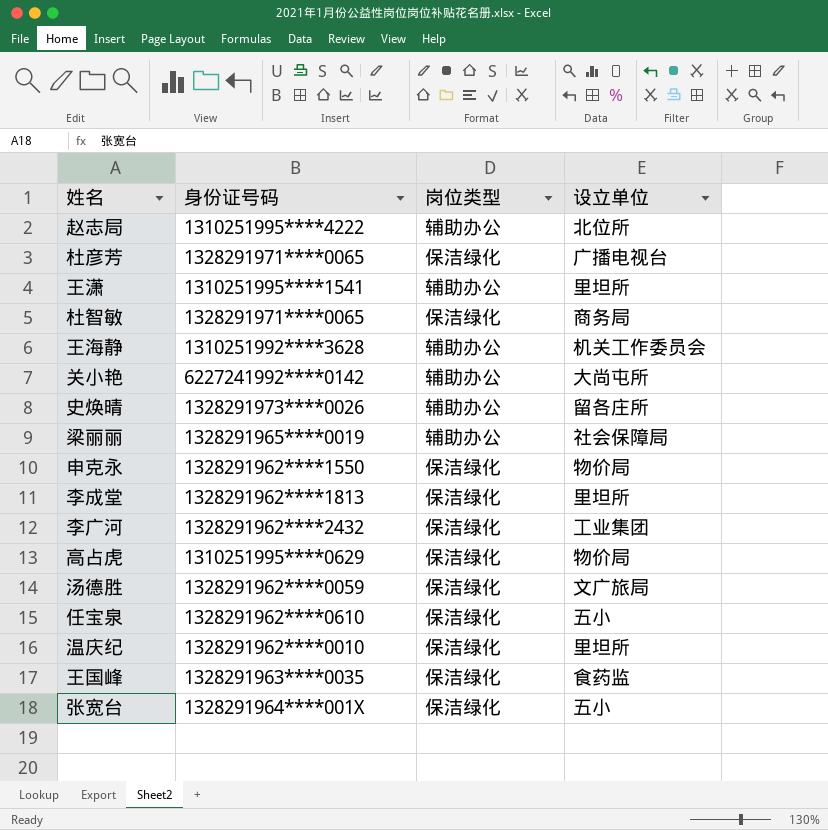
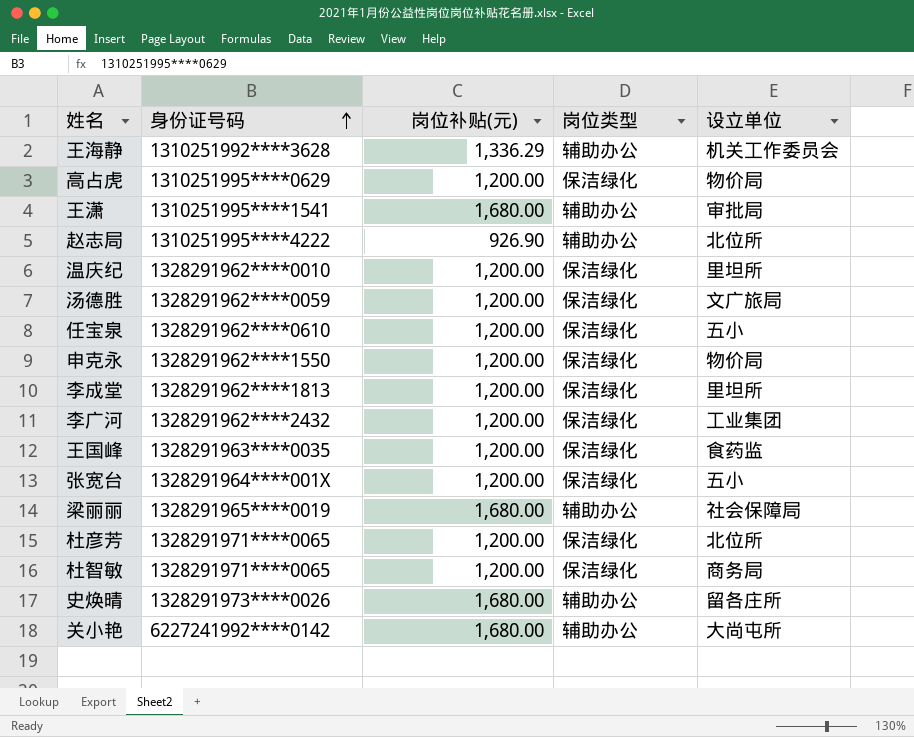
row order: none -> 身份证号码 ascending
column 岗位补贴(元) | position: none -> 3
王潇 | 设立单位: 里坦所 -> 审批局
杜彦芳 | 设立单位: 广播电视台 -> 北位所

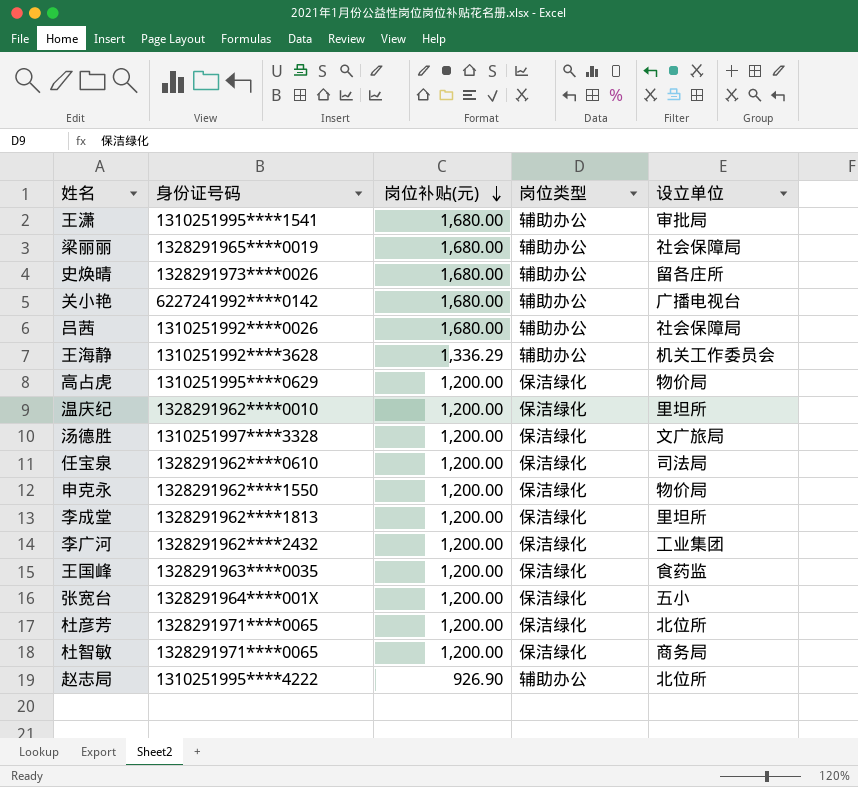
row order: 身份证号码 ascending -> 岗位补贴(元) descending
关小艳 | 设立单位: 大尚屯所 -> 广播电视台
row 吕茜: none -> 1310251992****0026 | 1,680.00 | 辅助办公 | 社会保障局
汤德胜 | 身份证号码: 1328291962****0059 -> 1310251997****3328
任宝泉 | 设立单位: 五小 -> 司法局

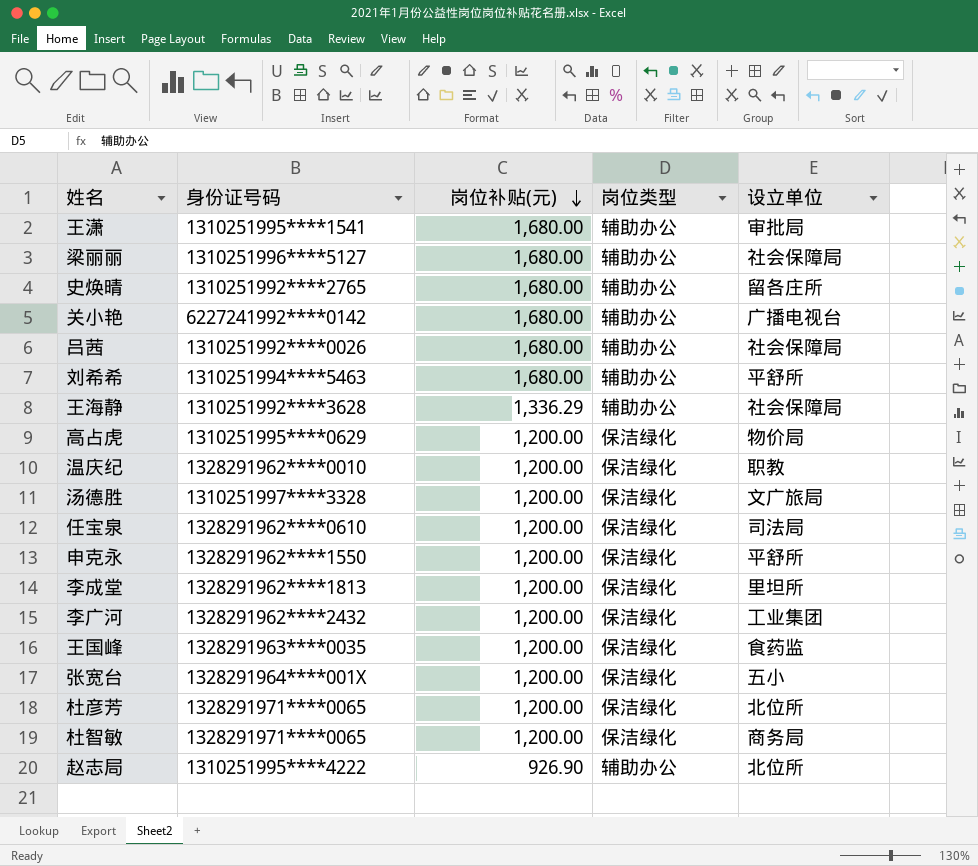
梁丽丽 | 身份证号码: 1328291965****0019 -> 1310251996****5127
史焕晴 | 身份证号码: 1328291973****0026 -> 1310251992****2765
row 刘希希: none -> 1310251994****5463 | 1,680.00 | 辅助办公 | 平舒所
王海静 | 设立单位: 机关工作委员会 -> 社会保障局
温庆纪 | 设立单位: 里坦所 -> 职教
申克永 | 设立单位: 物价局 -> 平舒所

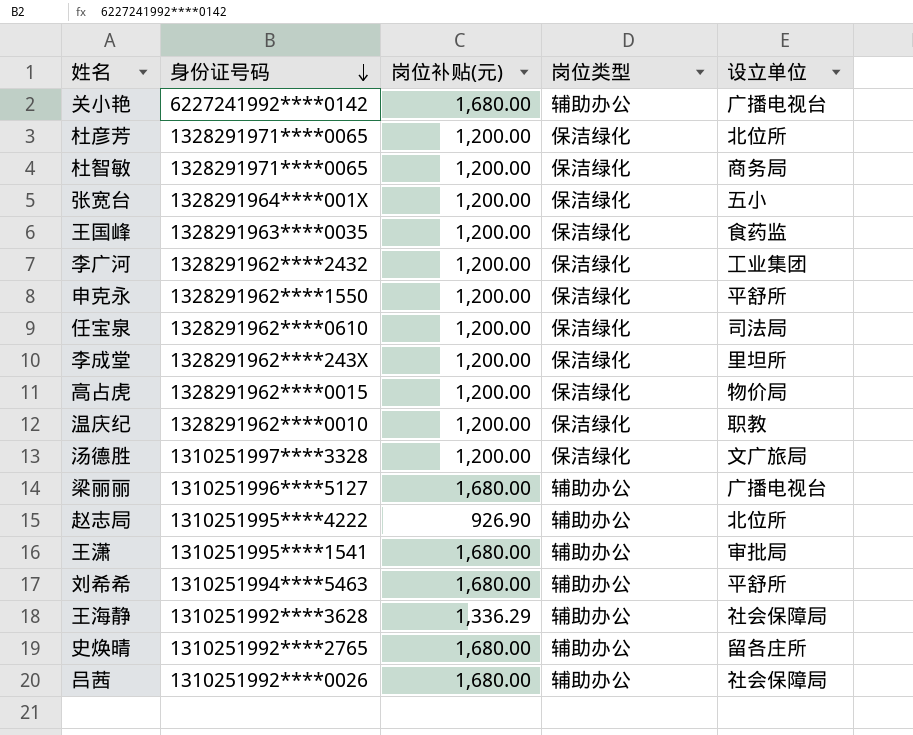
row order: 岗位补贴(元) descending -> 身份证号码 descending
李成堂 | 身份证号码: 1328291962****1813 -> 1328291962****243X
高占虎 | 身份证号码: 1310251995****0629 -> 1328291962****0015
梁丽丽 | 设立单位: 社会保障局 -> 广播电视台

